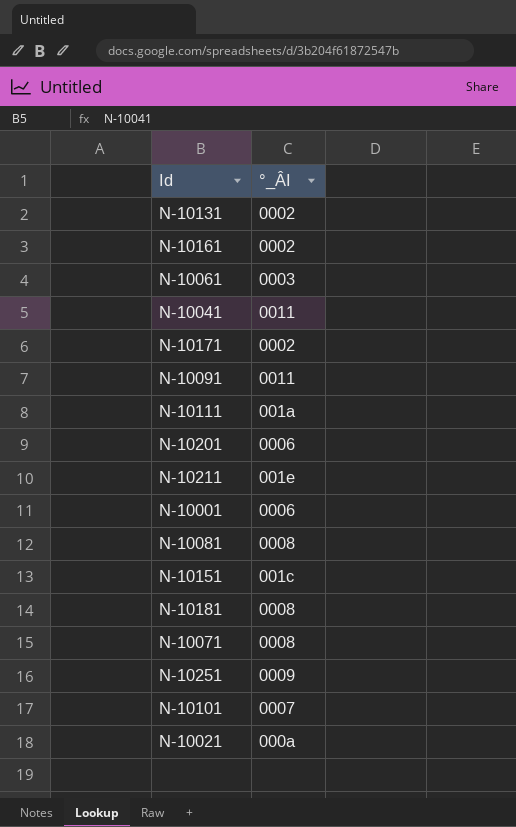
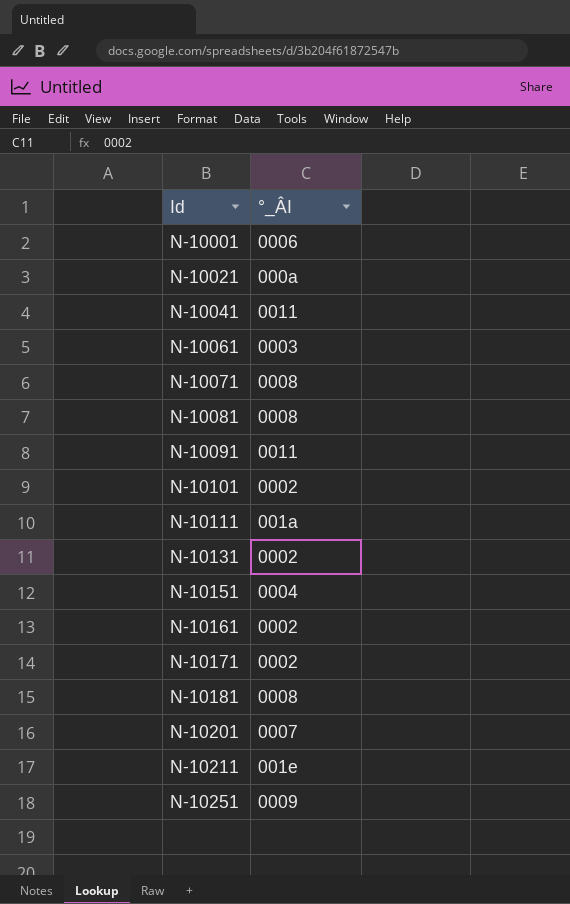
row order: none -> Id ascending
N-10101 | °_ÂI: 0007 -> 0002
N-10151 | °_ÂI: 001c -> 0004
N-10201 | °_ÂI: 0006 -> 0007

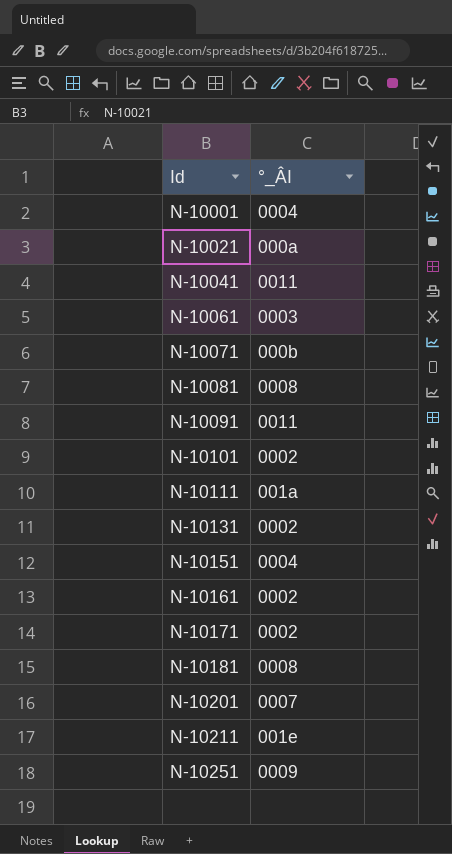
N-10001 | °_ÂI: 0006 -> 0004
N-10071 | °_ÂI: 0008 -> 000b

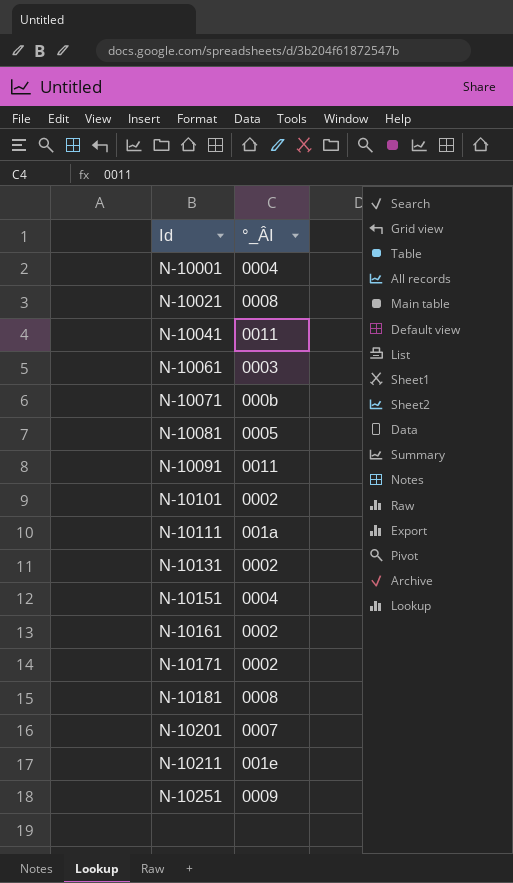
N-10021 | °_ÂI: 000a -> 0008
N-10081 | °_ÂI: 0008 -> 0005

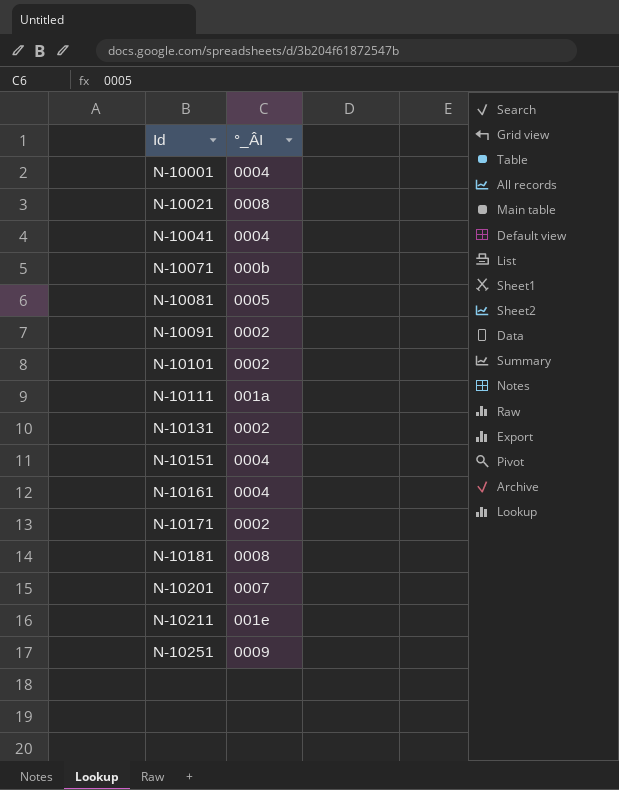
row N-10061: 0003 -> none
N-10041 | °_ÂI: 0011 -> 0004
N-10091 | °_ÂI: 0011 -> 0002
N-10161 | °_ÂI: 0002 -> 0004

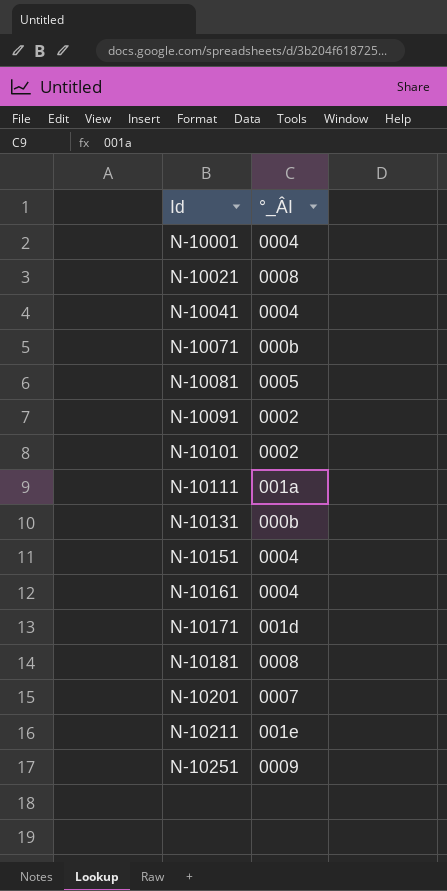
N-10131 | °_ÂI: 0002 -> 000b
N-10171 | °_ÂI: 0002 -> 001d

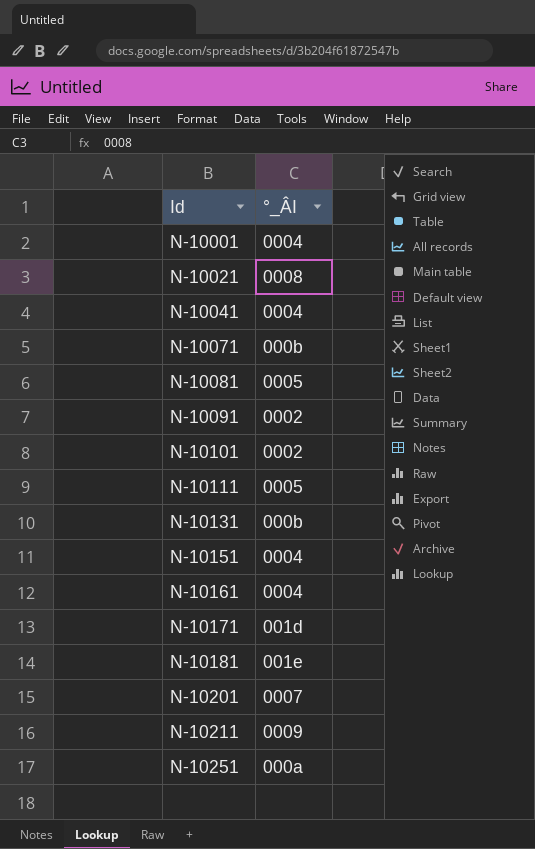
N-10111 | °_ÂI: 001a -> 0005
N-10181 | °_ÂI: 0008 -> 001e
N-10211 | °_ÂI: 001e -> 0009
N-10251 | °_ÂI: 0009 -> 000a

